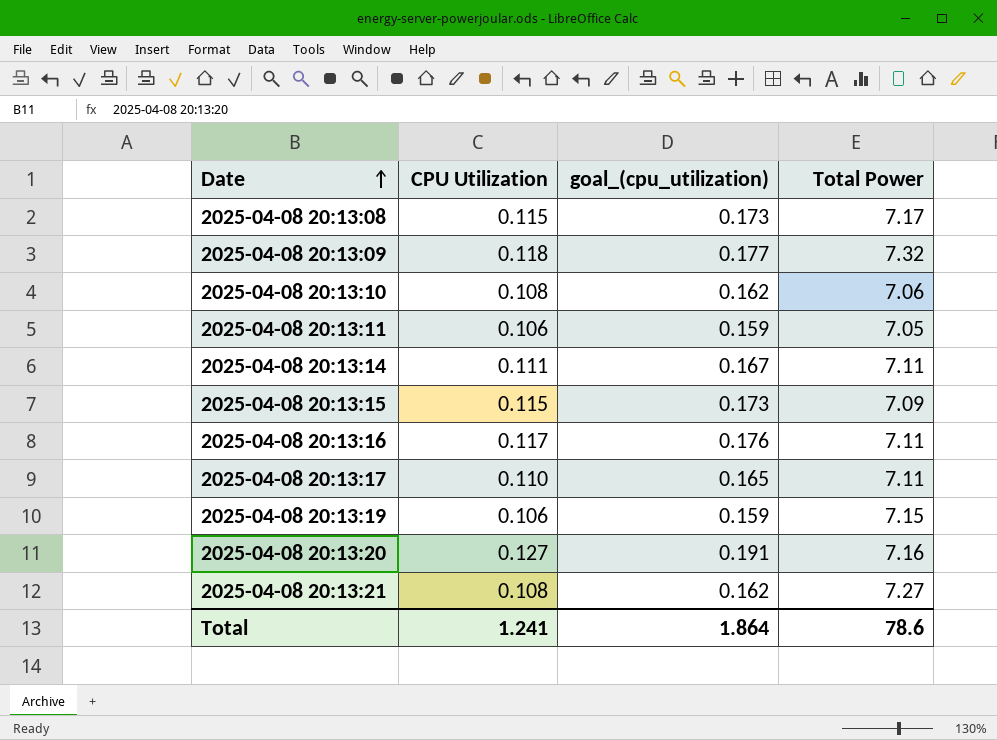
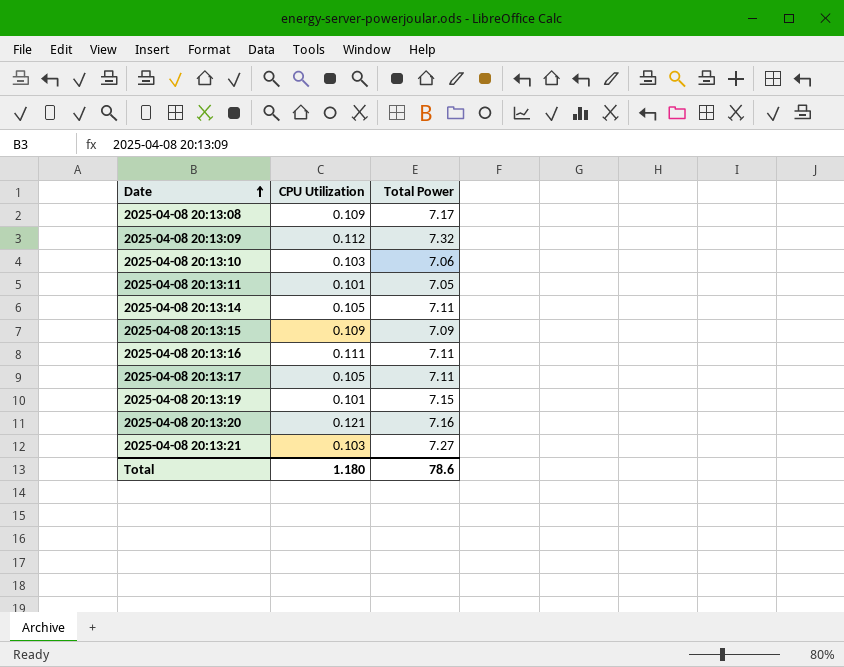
column goal_(cpu_utilization) | formula: [CPU Utilization] * 1.5 -> none
2025-04-08 20:13:08 | CPU Utilization: 0.115 -> 0.109
2025-04-08 20:13:09 | CPU Utilization: 0.118 -> 0.112
2025-04-08 20:13:10 | CPU Utilization: 0.108 -> 0.103
2025-04-08 20:13:11 | CPU Utilization: 0.106 -> 0.101
2025-04-08 20:13:14 | CPU Utilization: 0.111 -> 0.105
2025-04-08 20:13:15 | CPU Utilization: 0.115 -> 0.109
2025-04-08 20:13:16 | CPU Utilization: 0.117 -> 0.111
2025-04-08 20:13:17 | CPU Utilization: 0.110 -> 0.105
2025-04-08 20:13:19 | CPU Utilization: 0.106 -> 0.101
2025-04-08 20:13:20 | CPU Utilization: 0.127 -> 0.121
2025-04-08 20:13:21 | CPU Utilization: 0.108 -> 0.103
Total | CPU Utilization: 1.241 -> 1.180

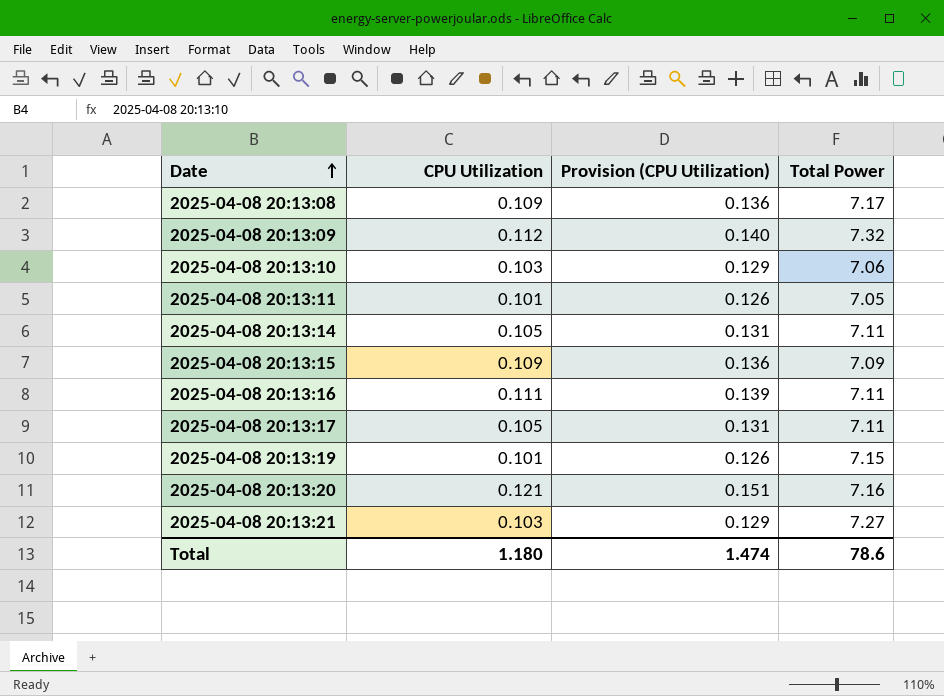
column Provision (CPU Utilization) | formula: none -> [CPU Utilization] * 1.25

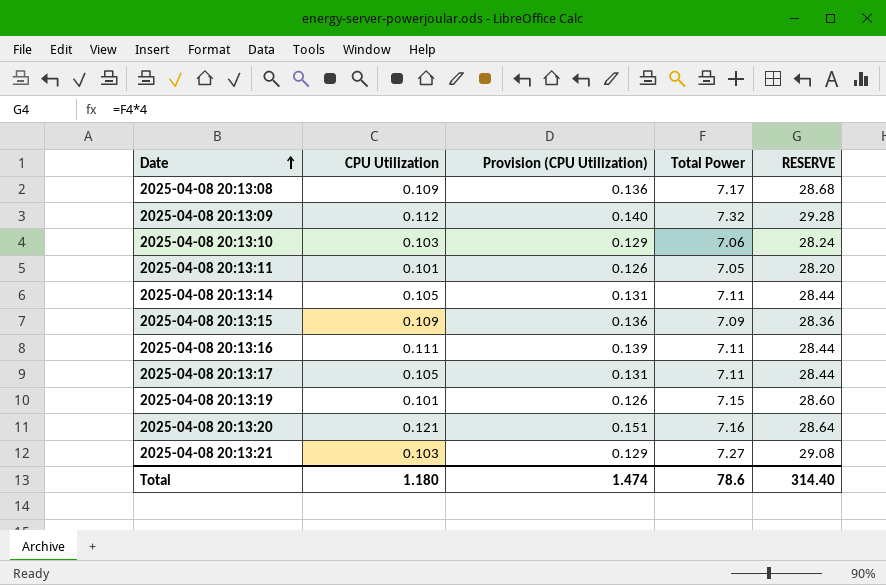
column RESERVE | formula: none -> [Total Power] * 4

